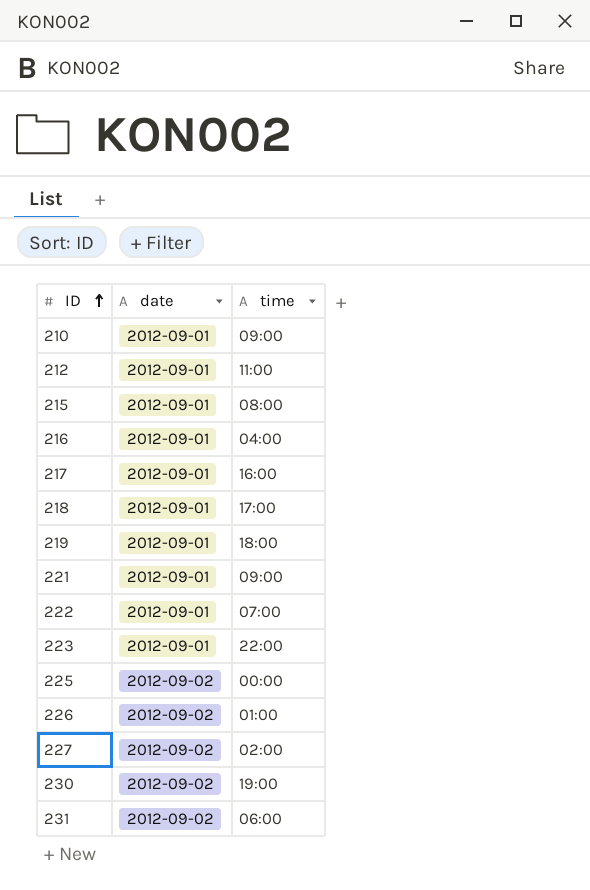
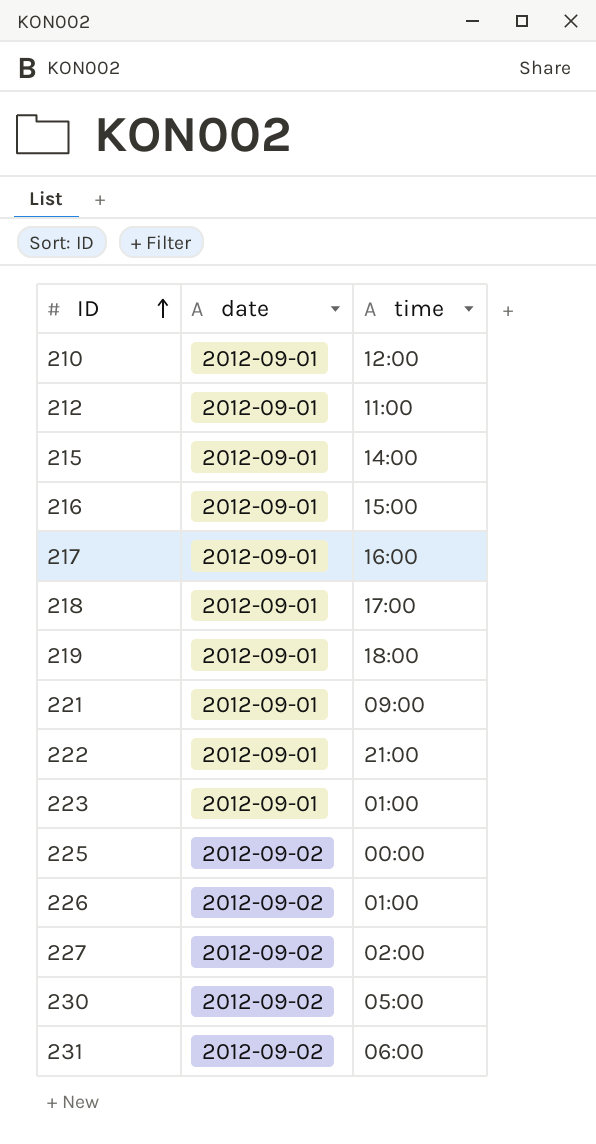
210 | time: 09:00 -> 12:00
215 | time: 08:00 -> 14:00
216 | time: 04:00 -> 15:00
222 | time: 07:00 -> 21:00
223 | time: 22:00 -> 01:00
230 | time: 19:00 -> 05:00

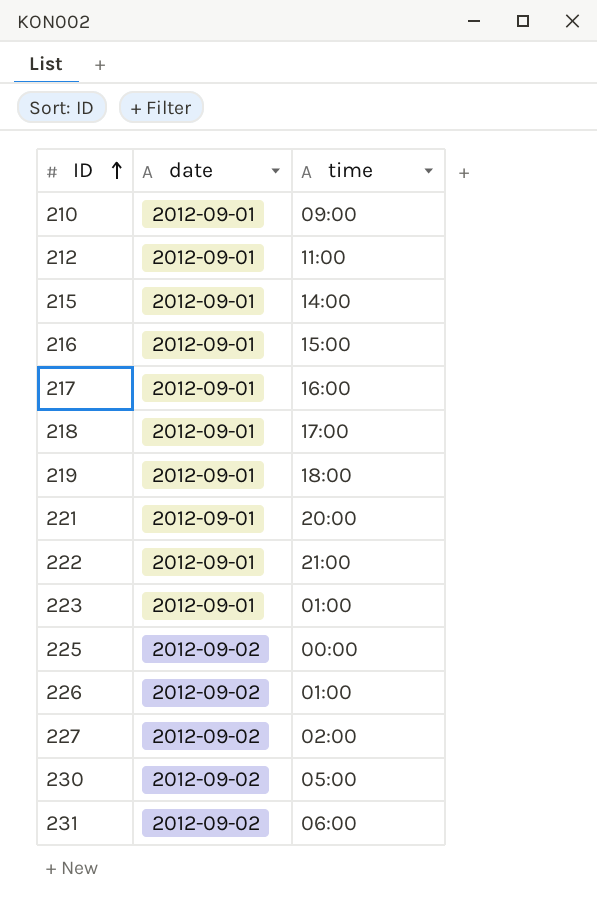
210 | time: 12:00 -> 09:00
221 | time: 09:00 -> 20:00

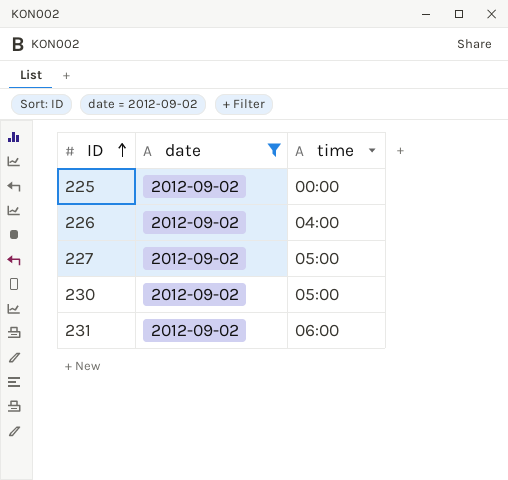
filter: none -> date = 2012-09-02
226 | time: 01:00 -> 04:00
227 | time: 02:00 -> 05:00

